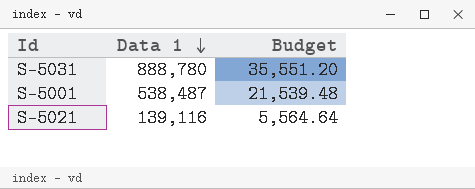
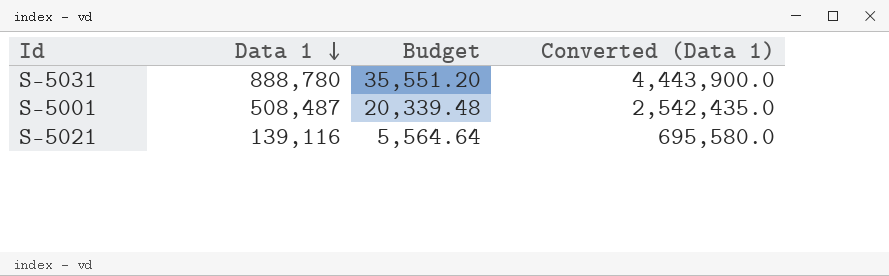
column Converted (Data 1) | formula: none -> [Data 1] * 5
S-5001 | Data 1: 538,487 -> 508,487
S-5001 | Budget: 21,539.48 -> 20,339.48

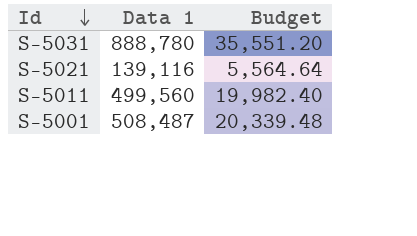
row order: Data 1 descending -> Id descending
column Converted (Data 1) | formula: [Data 1] * 5 -> none
row S-5011: none -> 499,560 | 19,982.40

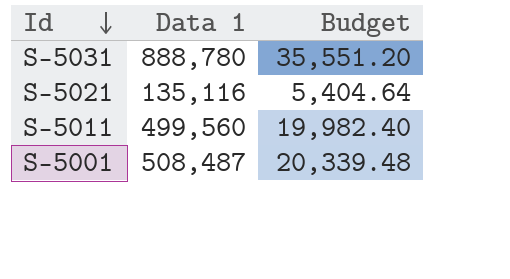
S-5021 | Data 1: 139,116 -> 135,116
S-5021 | Budget: 5,564.64 -> 5,404.64

